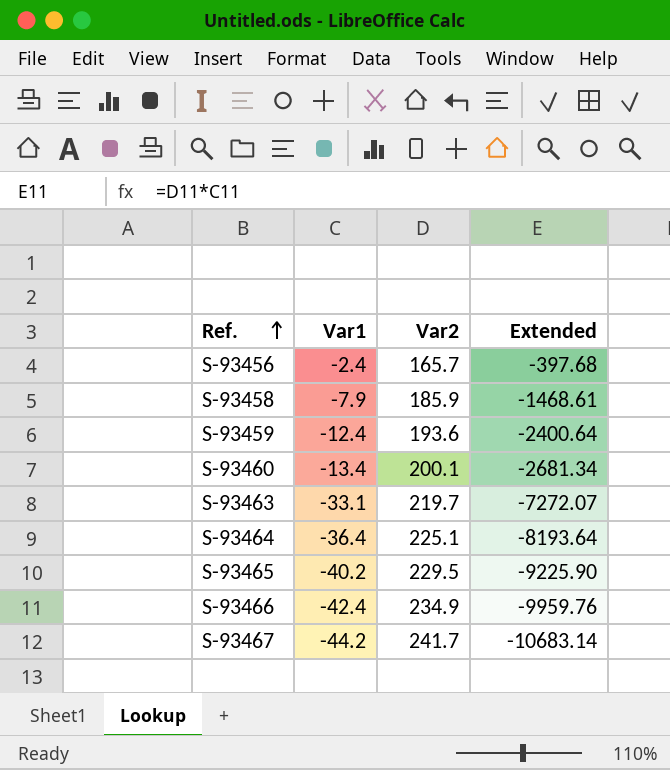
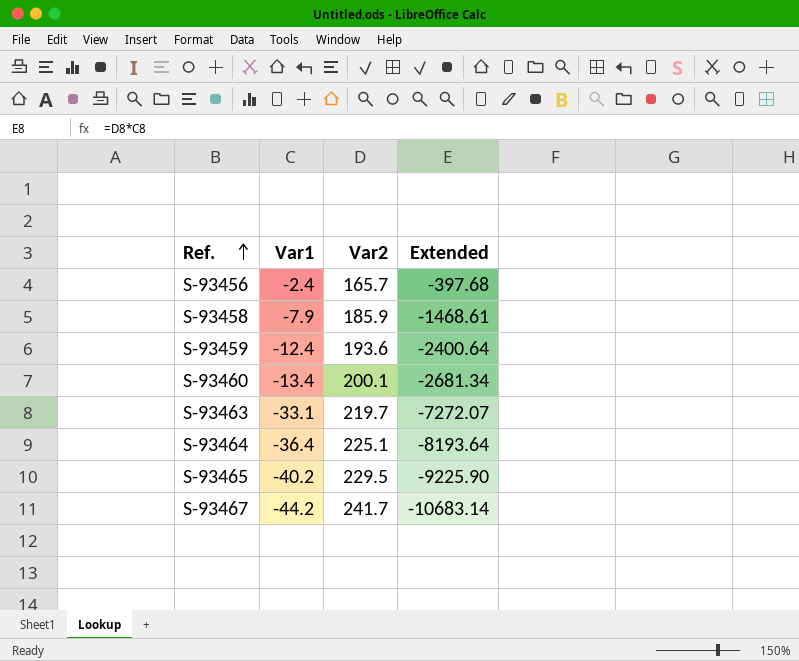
row S-93466: -42.4 | 234.9 | -9959.76 -> none

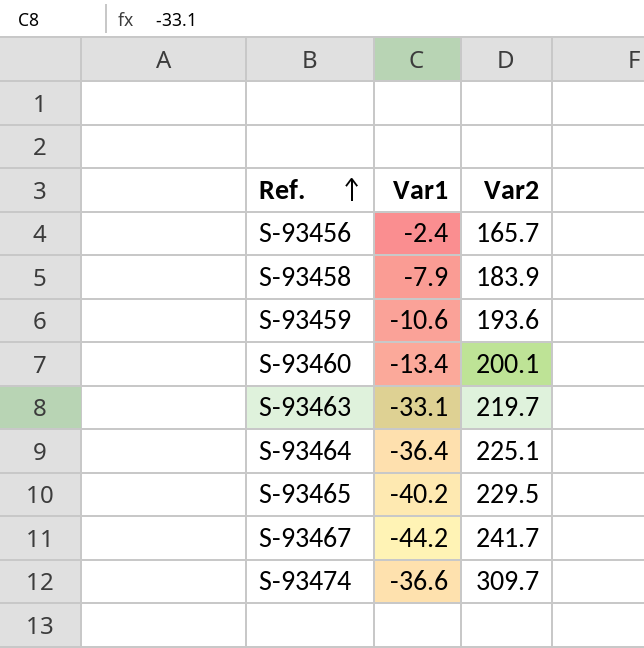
column Extended | formula: [Var1] * [Var2] -> none
S-93458 | Var2: 185.9 -> 183.9
S-93459 | Var1: -12.4 -> -10.6
row S-93474: none -> -36.6 | 309.7

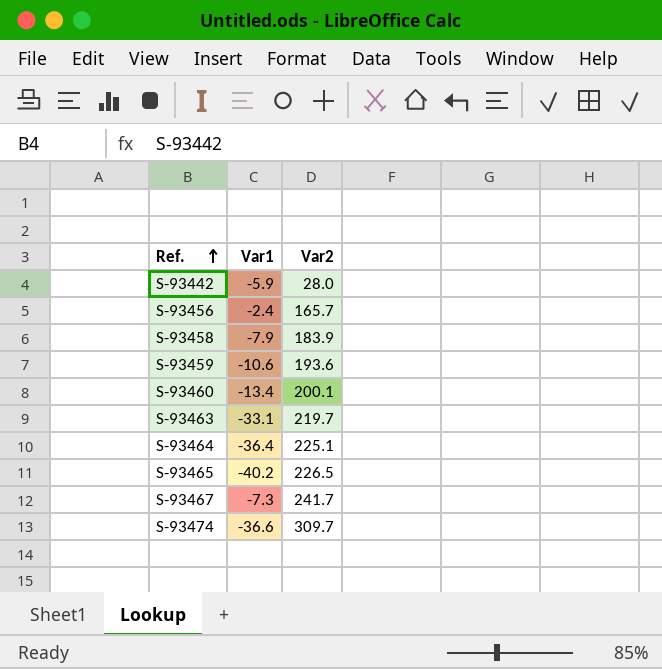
row S-93442: none -> -5.9 | 28.0
S-93465 | Var2: 229.5 -> 226.5
S-93467 | Var1: -44.2 -> -7.3

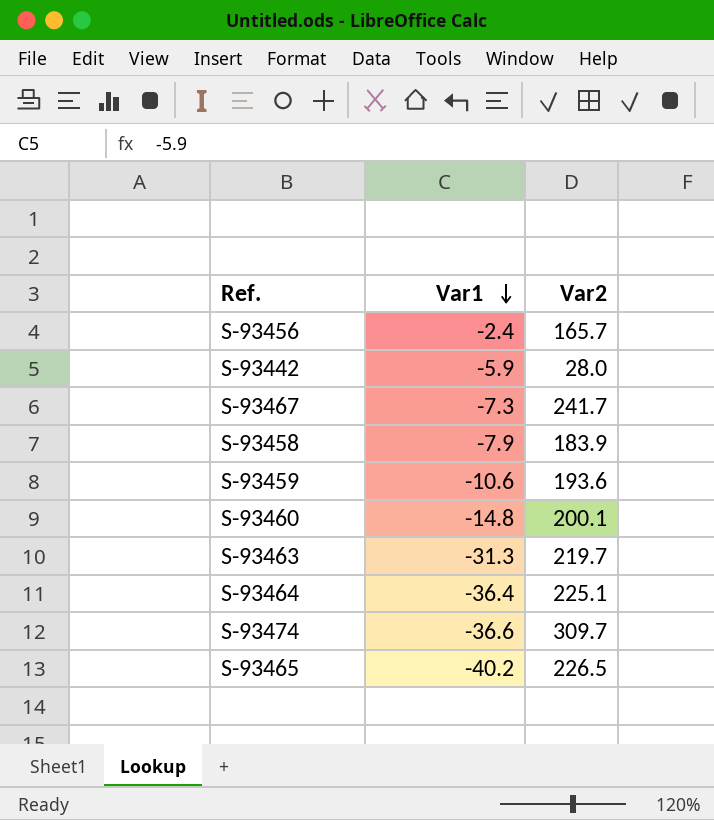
row order: Ref. ascending -> Var1 descending
S-93460 | Var1: -13.4 -> -14.8
S-93463 | Var1: -33.1 -> -31.3

